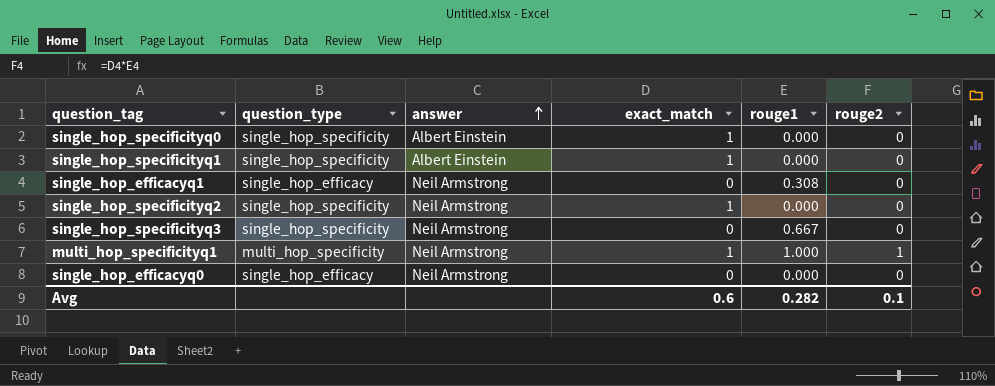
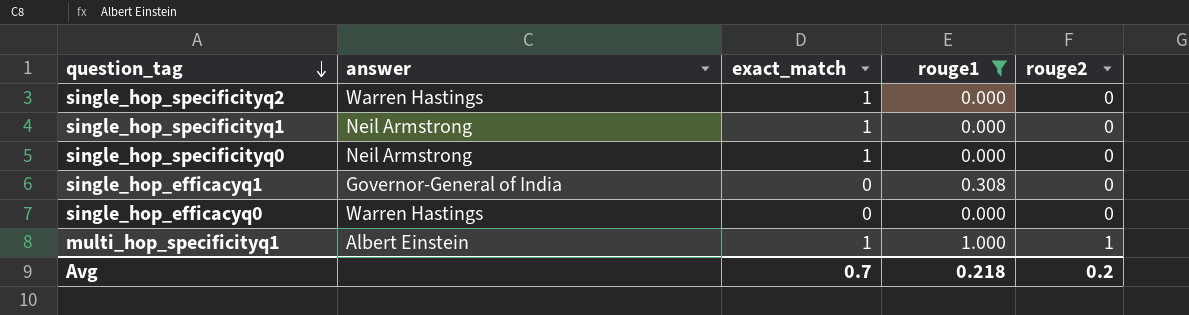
filter: none -> rouge1 != 0.667
row order: answer ascending -> question_tag descending
column question_type | position: 2 -> none
single_hop_specificityq2 | answer: Neil Armstrong -> Warren Hastings
single_hop_specificityq1 | answer: Albert Einstein -> Neil Armstrong
single_hop_specificityq0 | answer: Albert Einstein -> Neil Armstrong
single_hop_efficacyq1 | answer: Neil Armstrong -> Governor-General of India
single_hop_efficacyq0 | answer: Neil Armstrong -> Warren Hastings
multi_hop_specificityq1 | answer: Neil Armstrong -> Albert Einstein
Avg | exact_match: 0.6 -> 0.7
Avg | rouge1: 0.282 -> 0.218
Avg | rouge2: 0.1 -> 0.2

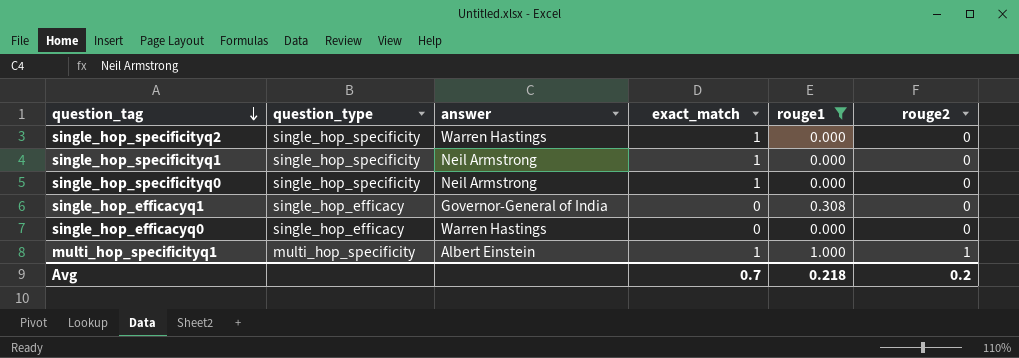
column question_type | position: none -> 2

